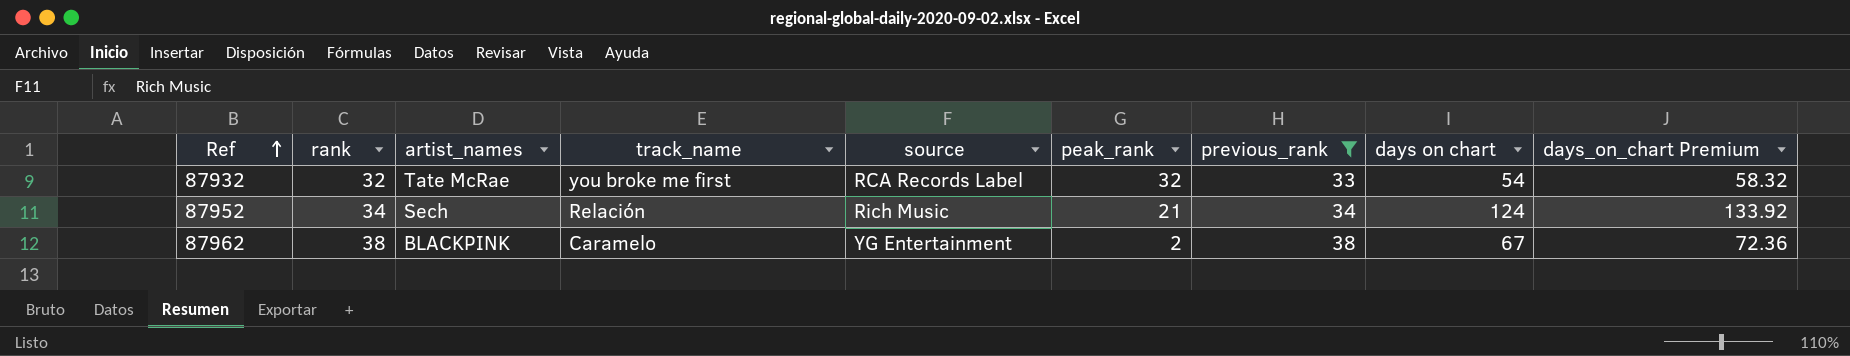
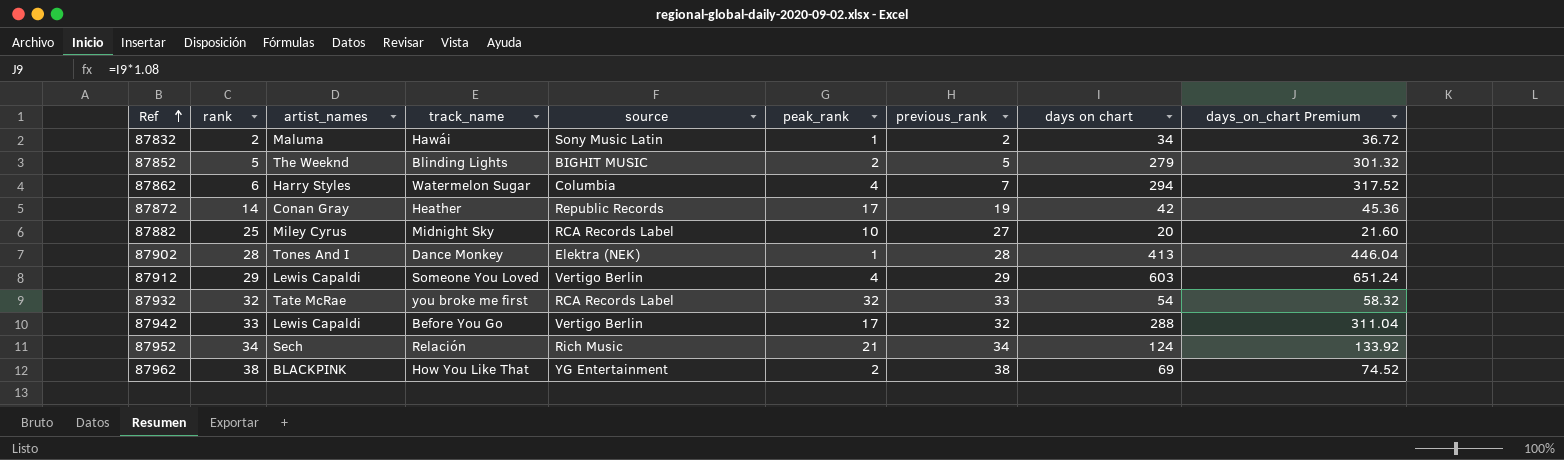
filter: previous_rank >= 33 -> none
87962 | track_name: Caramelo -> How You Like That
87962 | days on chart: 67 -> 69
87962 | days_on_chart Premium: 72.36 -> 74.52

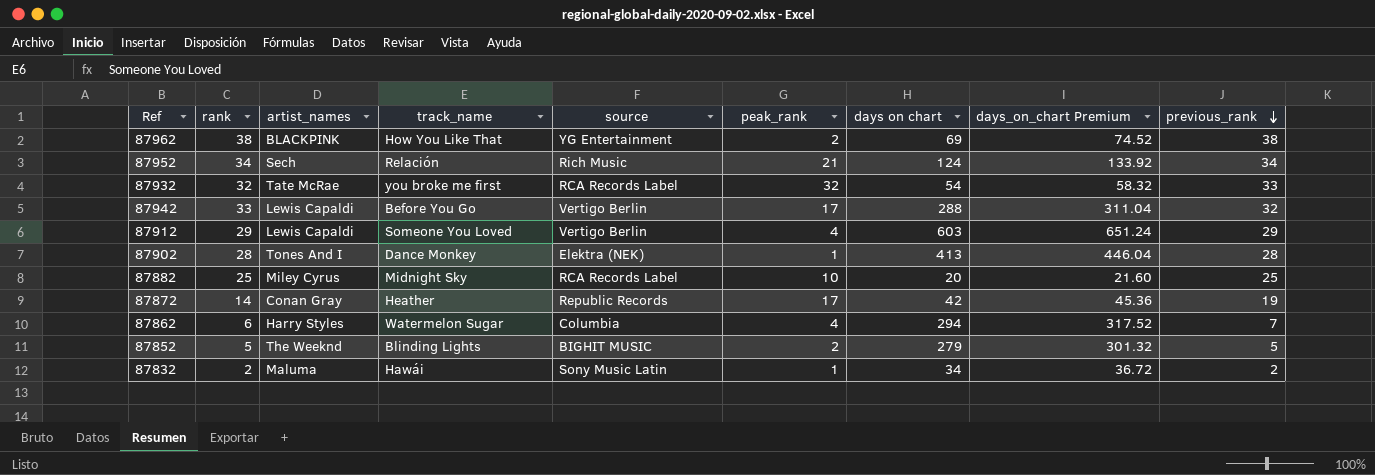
row order: Ref ascending -> previous_rank descending
column previous_rank | position: 7 -> 9
87882 | previous_rank: 27 -> 25

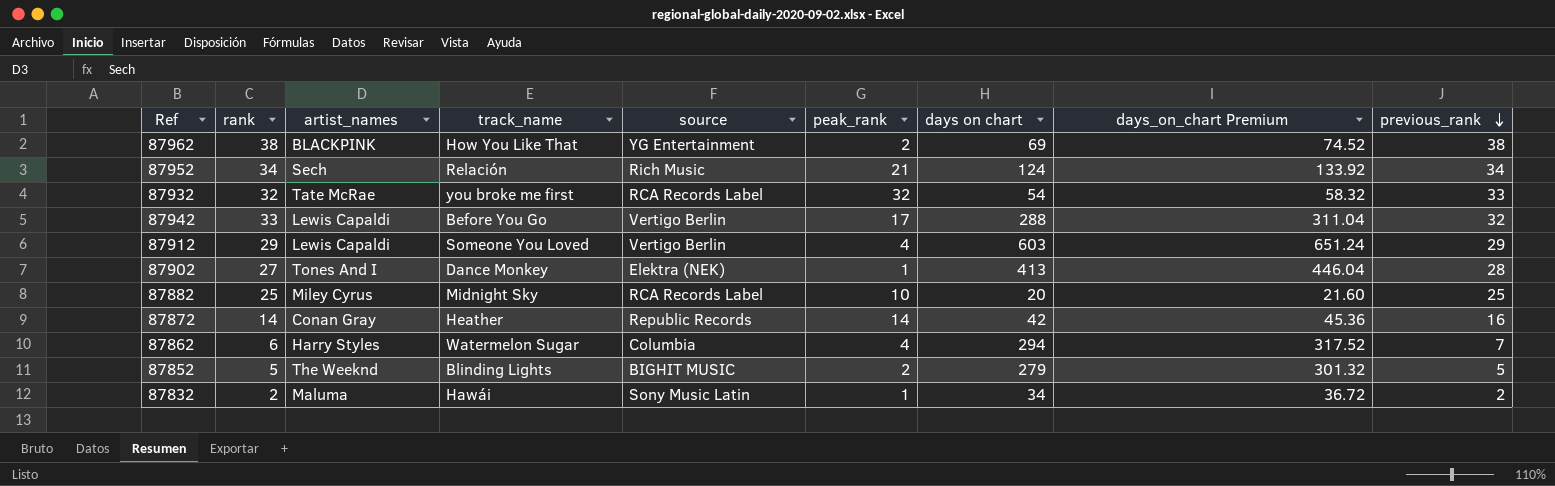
87902 | rank: 28 -> 27
87872 | peak_rank: 17 -> 14
87872 | previous_rank: 19 -> 16

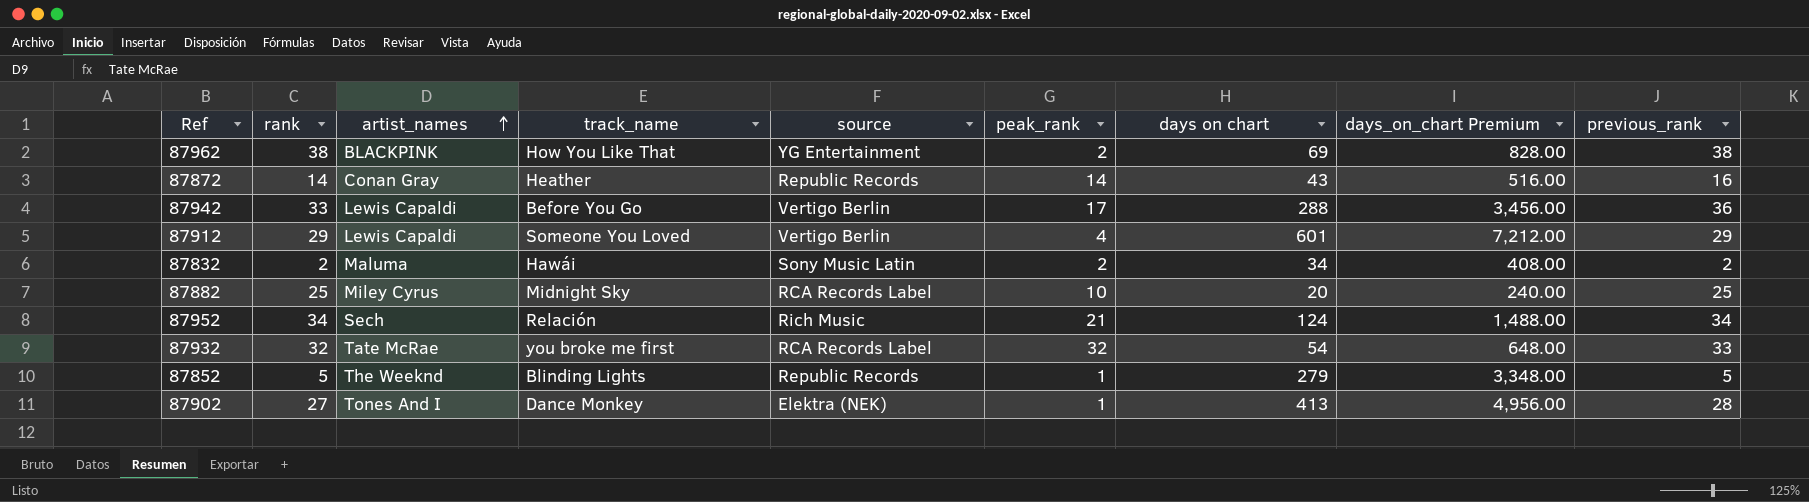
row order: previous_rank descending -> artist_names ascending
column days_on_chart Premium | formula: [days on chart] * 1.08 -> [days on chart] * 12
row 87862: 6 | Harry Styles | Watermelon Sugar | Columbia | 4 | 294 | 317.52 | 7 -> none
87872 | days on chart: 42 -> 43
87942 | previous_rank: 32 -> 36
87912 | days on chart: 603 -> 601
87832 | peak_rank: 1 -> 2
87852 | source: BIGHIT MUSIC -> Republic Records
87852 | peak_rank: 2 -> 1

